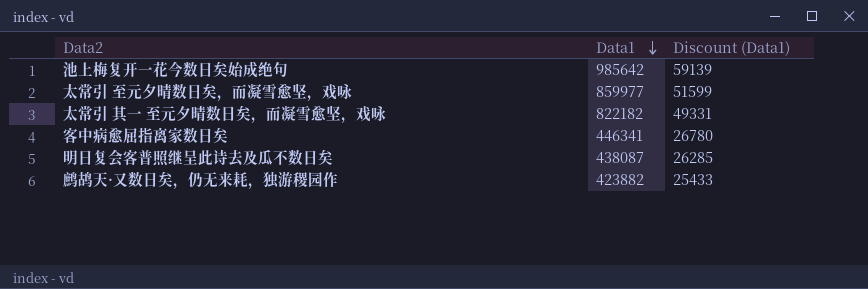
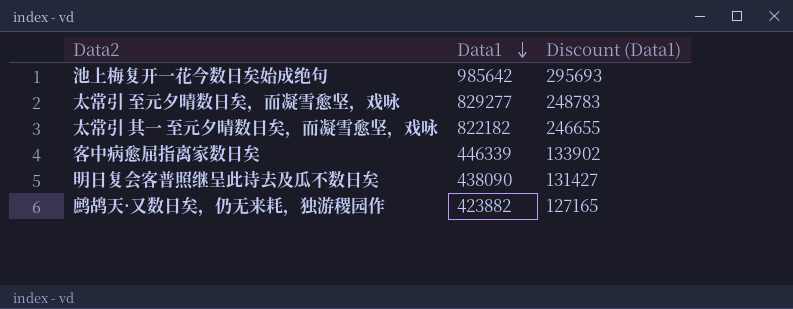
column Discount (Data1) | formula: [Data1] * 0.06 -> [Data1] * 0.3
太常引 至元夕晴数日矣，而凝雪愈坚，戏咏 | Data1: 859977 -> 829277
客中病愈屈指离家数日矣 | Data1: 446341 -> 446339
明日复会客普照继呈此诗去及瓜不数日矣 | Data1: 438087 -> 438090

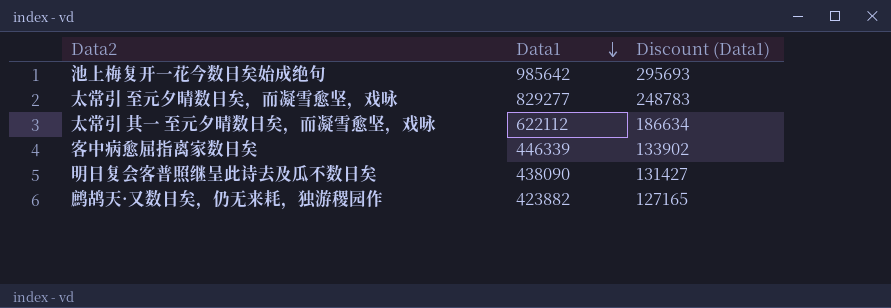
太常引 其一 至元夕晴数日矣，而凝雪愈坚，戏咏 | Data1: 822182 -> 622112
太常引 其一 至元夕晴数日矣，而凝雪愈坚，戏咏 | Discount (Data1): 246655 -> 186634

